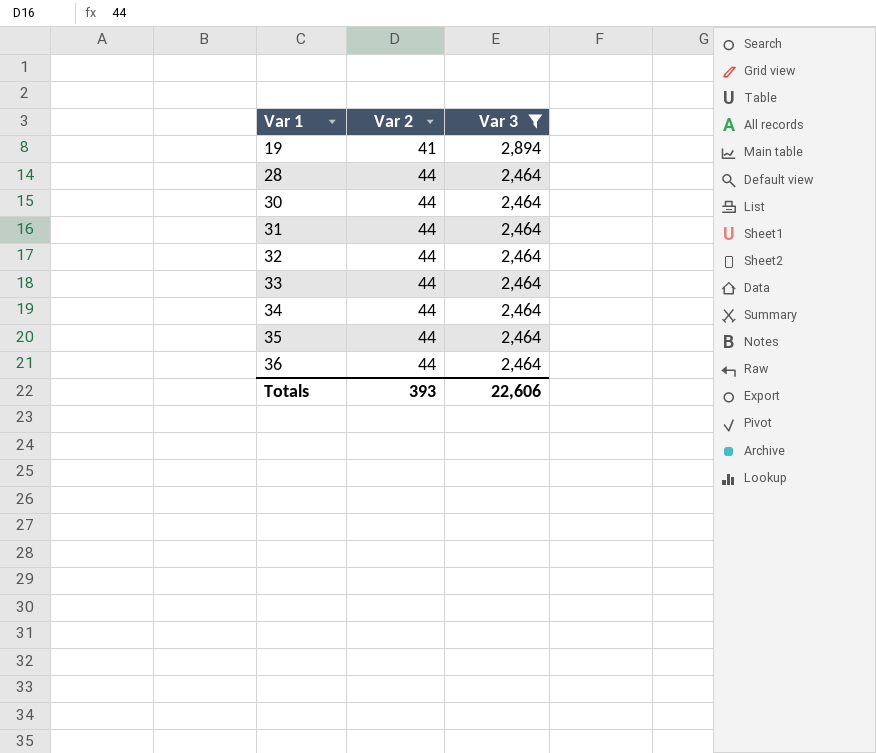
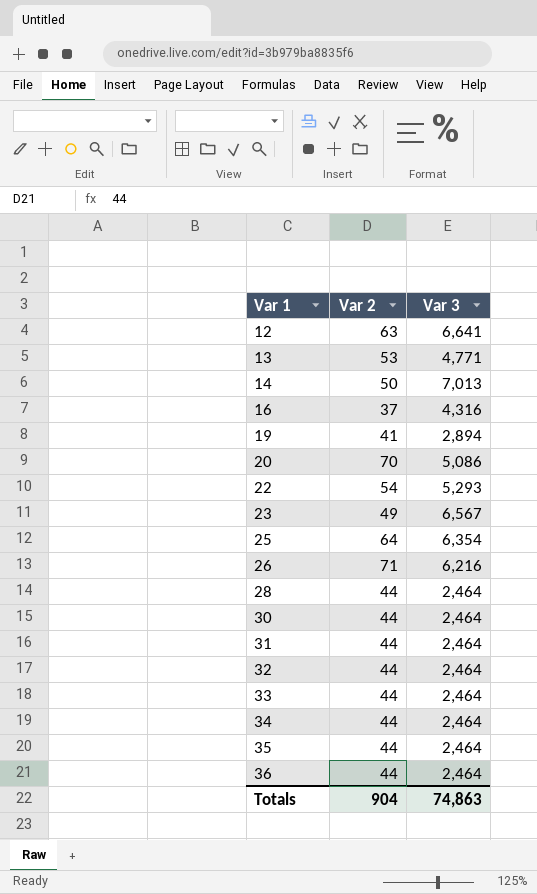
filter: Var 3 <= 2,894 -> none
Totals | Var 2: 393 -> 904
Totals | Var 3: 22,606 -> 74,863

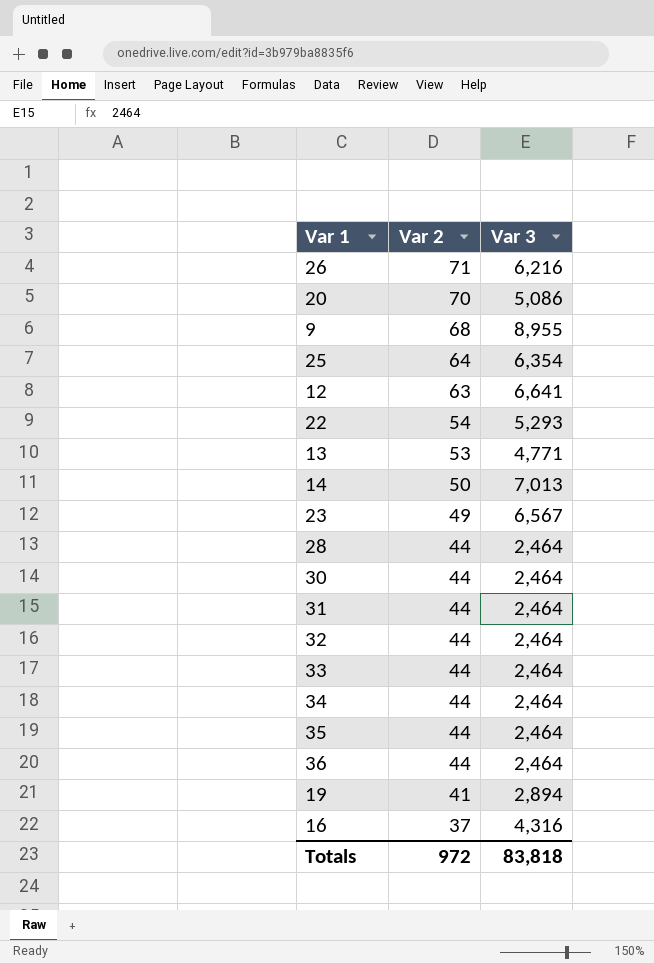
row order: Var 1 ascending -> Var 2 descending
row 9: none -> 68 | 8,955
Totals | Var 2: 904 -> 972
Totals | Var 3: 74,863 -> 83,818

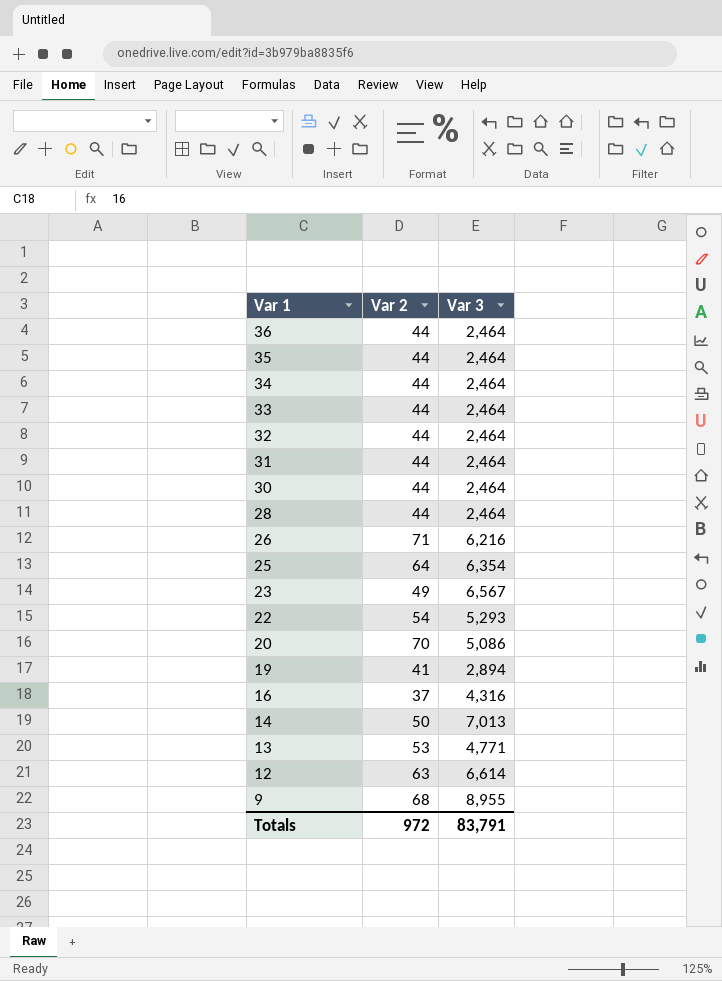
row order: Var 2 descending -> Var 1 descending
12 | Var 3: 6,641 -> 6,614
Totals | Var 3: 83,818 -> 83,791

